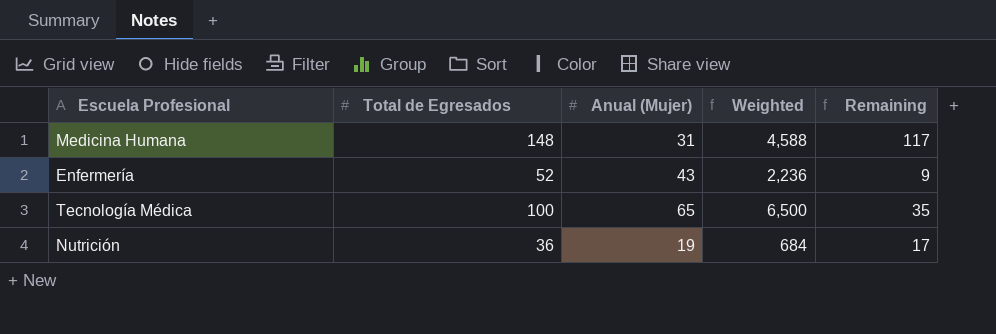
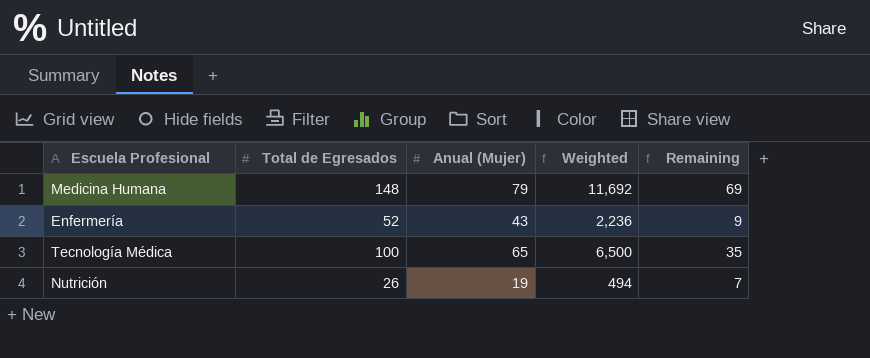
Medicina Humana | Anual (Mujer): 31 -> 79
Medicina Humana | Weighted: 4,588 -> 11,692
Medicina Humana | Remaining: 117 -> 69
Nutrición | Total de Egresados: 36 -> 26
Nutrición | Weighted: 684 -> 494
Nutrición | Remaining: 17 -> 7

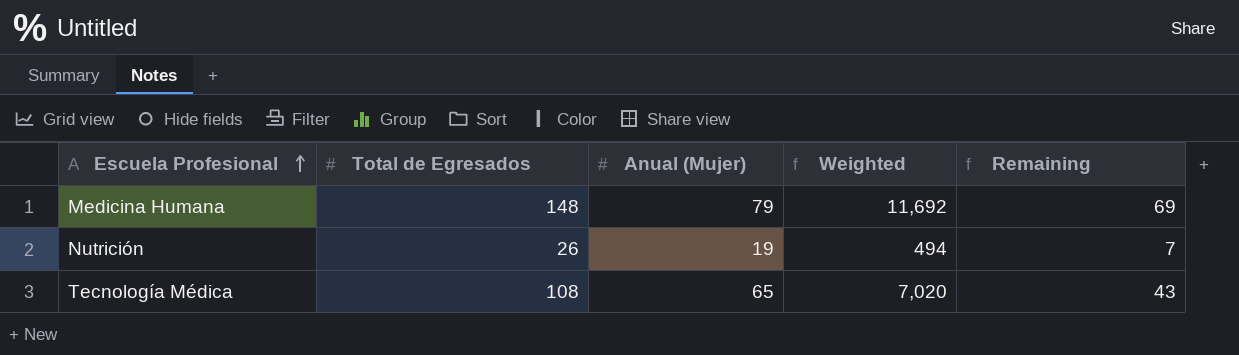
row order: none -> Escuela Profesional ascending
row Enfermería: 52 | 43 | 2,236 | 9 -> none
Tecnología Médica | Total de Egresados: 100 -> 108
Tecnología Médica | Weighted: 6,500 -> 7,020
Tecnología Médica | Remaining: 35 -> 43

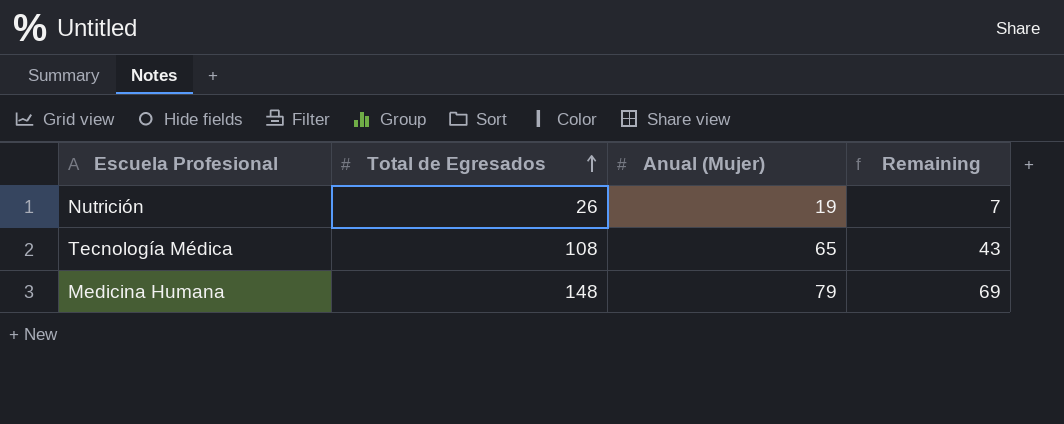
row order: Escuela Profesional ascending -> Total de Egresados ascending
column Weighted | formula: [Total de Egresados] * [Anual (Mujer)] -> none

